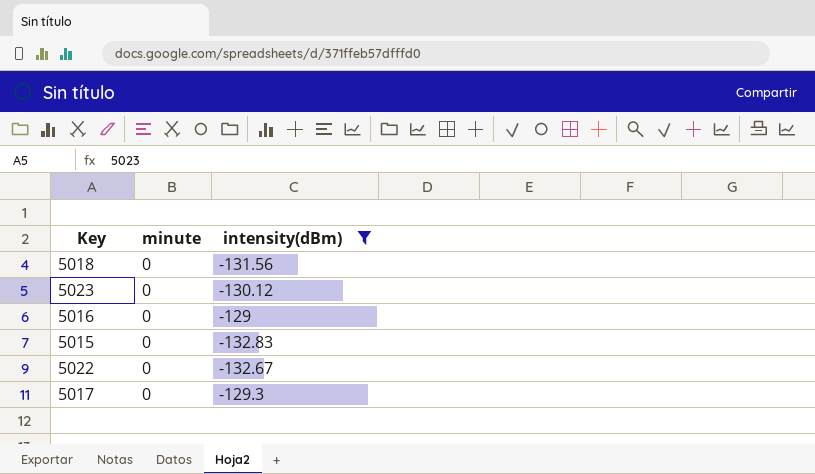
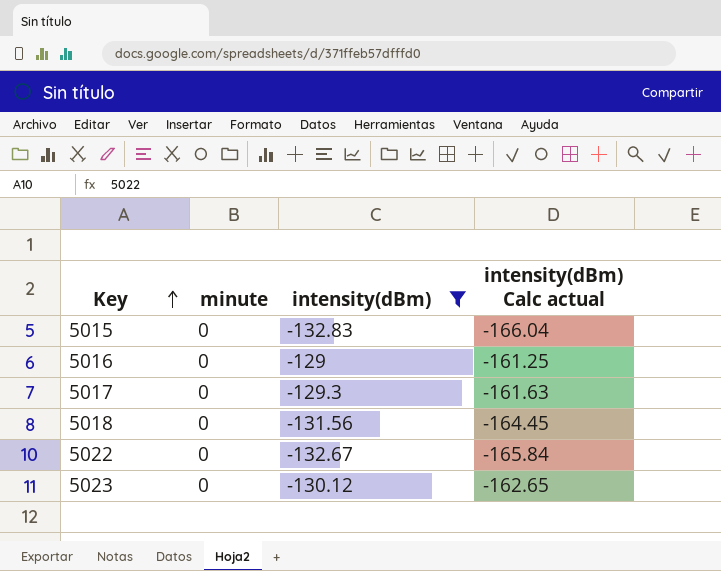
row order: none -> Key ascending
column intensity(dBm) Calc actual | formula: none -> [intensity(dBm)] * 1.25

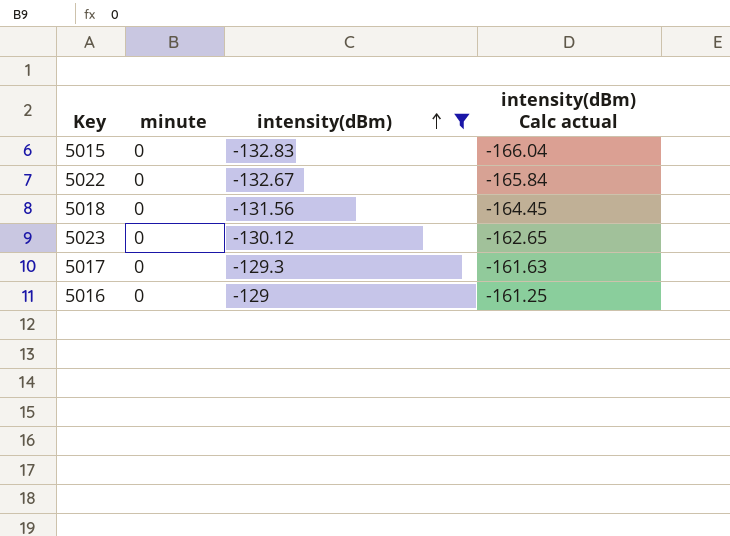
row order: Key ascending -> intensity(dBm) ascending

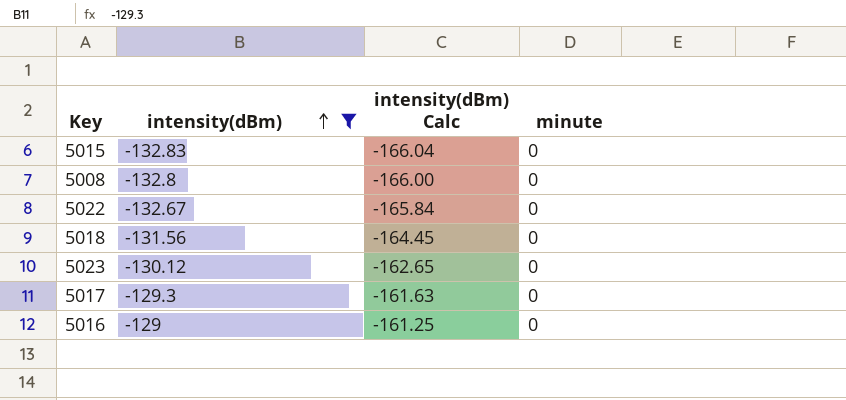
column name: intensity(dBm) Calc actual -> intensity(dBm) Calc
column minute | position: 2 -> 4
row 5008: none -> -132.8 | -166.00 | 0

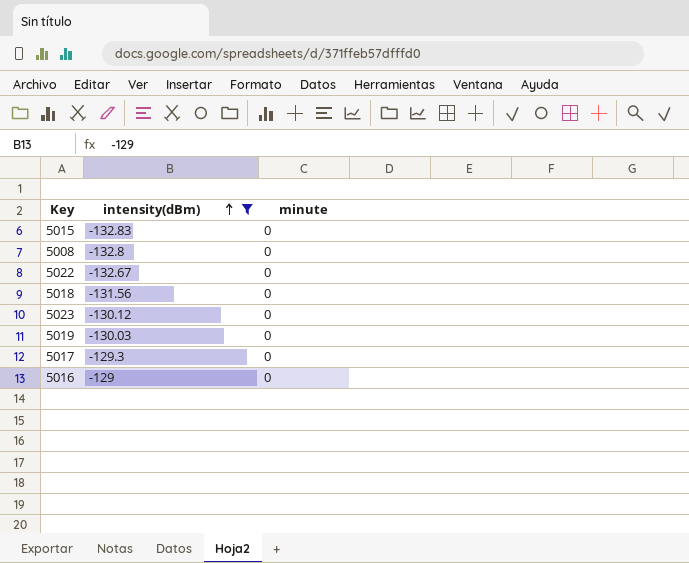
column intensity(dBm) Calc | formula: [intensity(dBm)] * 1.25 -> none
row 5019: none -> -130.03 | 0

